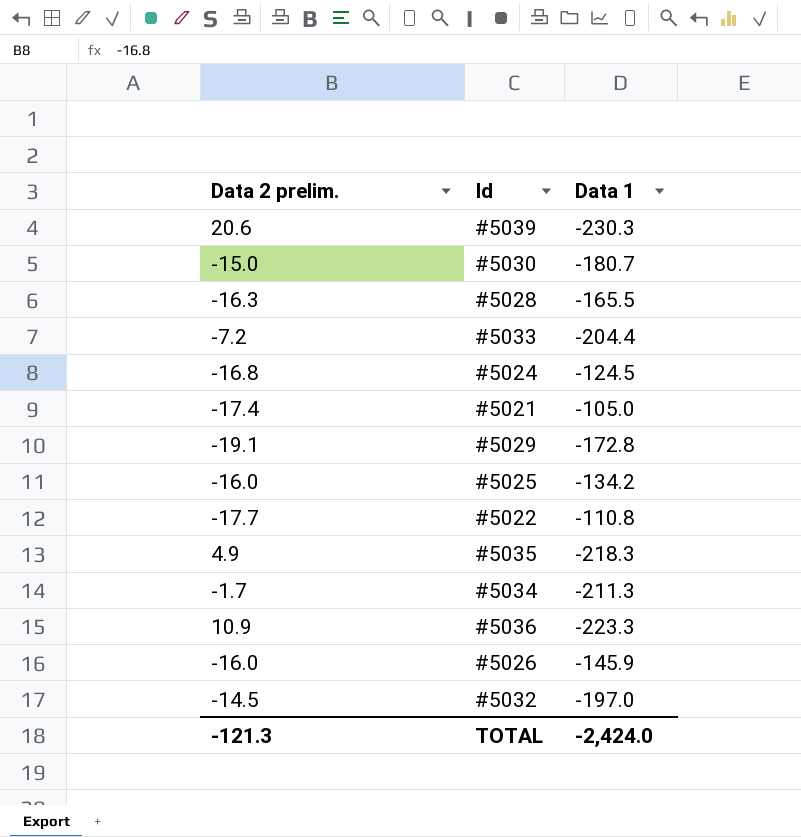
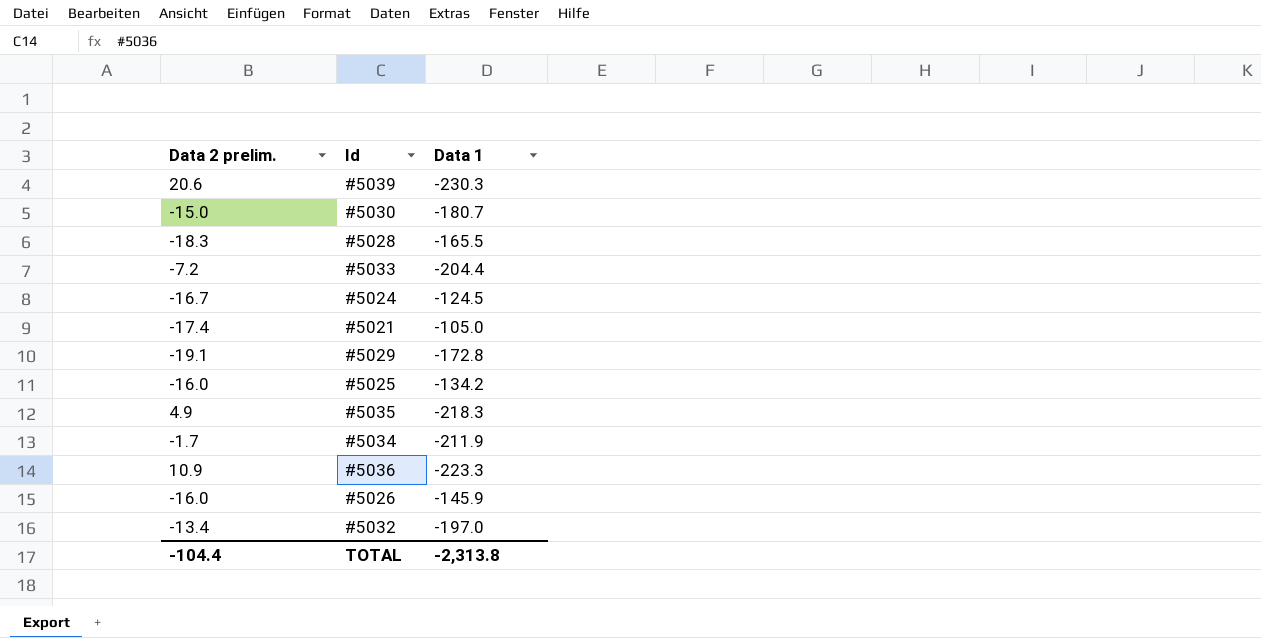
row #5022: -17.7 | -110.8 -> none
#5028 | Data 2 prelim.: -16.3 -> -18.3
#5024 | Data 2 prelim.: -16.8 -> -16.7
#5034 | Data 1: -211.3 -> -211.9
#5032 | Data 2 prelim.: -14.5 -> -13.4
TOTAL | Data 2 prelim.: -121.3 -> -104.4
TOTAL | Data 1: -2,424.0 -> -2,313.8

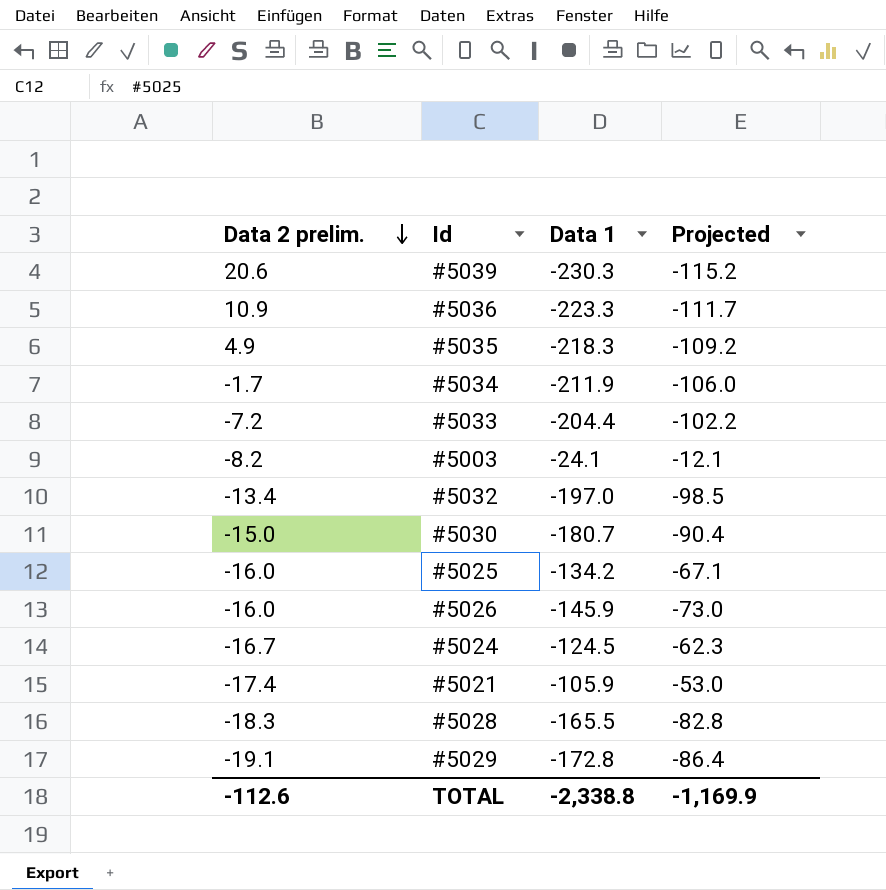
row order: none -> Data 2 prelim. descending
column Projected | formula: none -> [Data 1] * 0.5
row #5003: none -> -8.2 | -24.1 | -12.1
#5021 | Data 1: -105.0 -> -105.9
TOTAL | Data 2 prelim.: -104.4 -> -112.6
TOTAL | Data 1: -2,313.8 -> -2,338.8

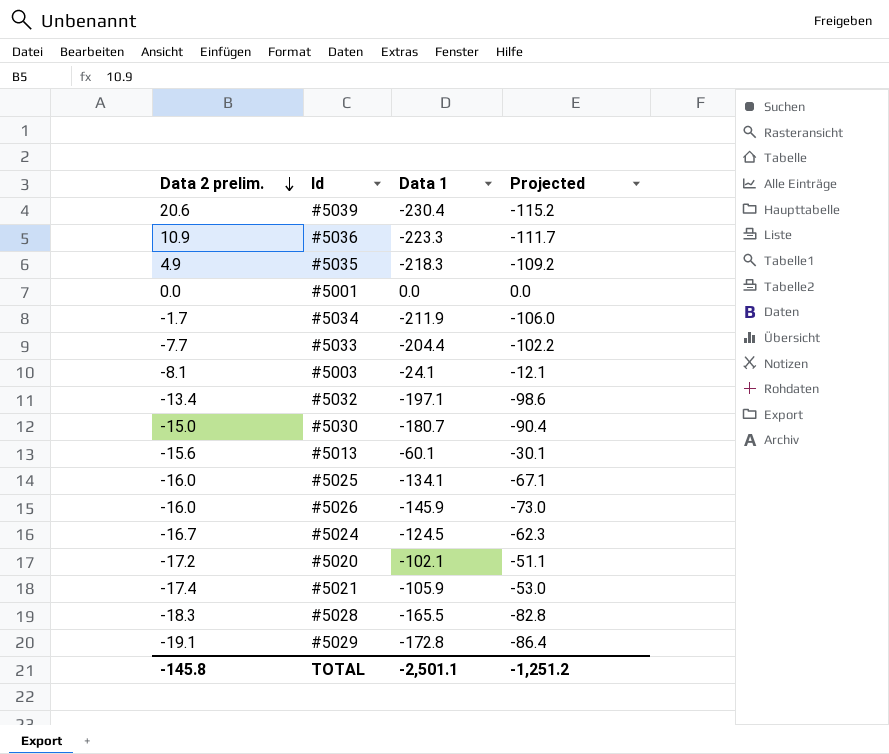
#5039 | Data 1: -230.3 -> -230.4
row #5001: none -> 0.0 | 0.0 | 0.0
#5033 | Data 2 prelim.: -7.2 -> -7.7
#5003 | Data 2 prelim.: -8.2 -> -8.1
#5032 | Data 1: -197.0 -> -197.1
#5032 | Projected: -98.5 -> -98.6
row #5013: none -> -15.6 | -60.1 | -30.1
#5025 | Data 1: -134.2 -> -134.1
row #5020: none -> -17.2 | -102.1 | -51.1
TOTAL | Data 2 prelim.: -112.6 -> -145.8
TOTAL | Data 1: -2,338.8 -> -2,501.1
TOTAL | Projected: -1,169.9 -> -1,251.2

